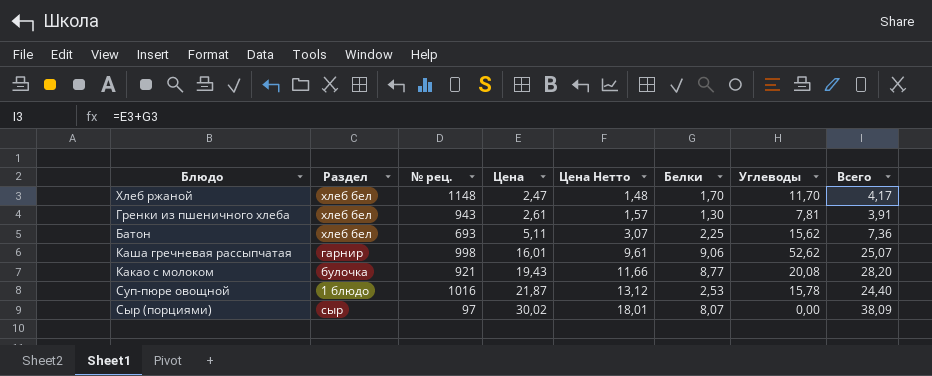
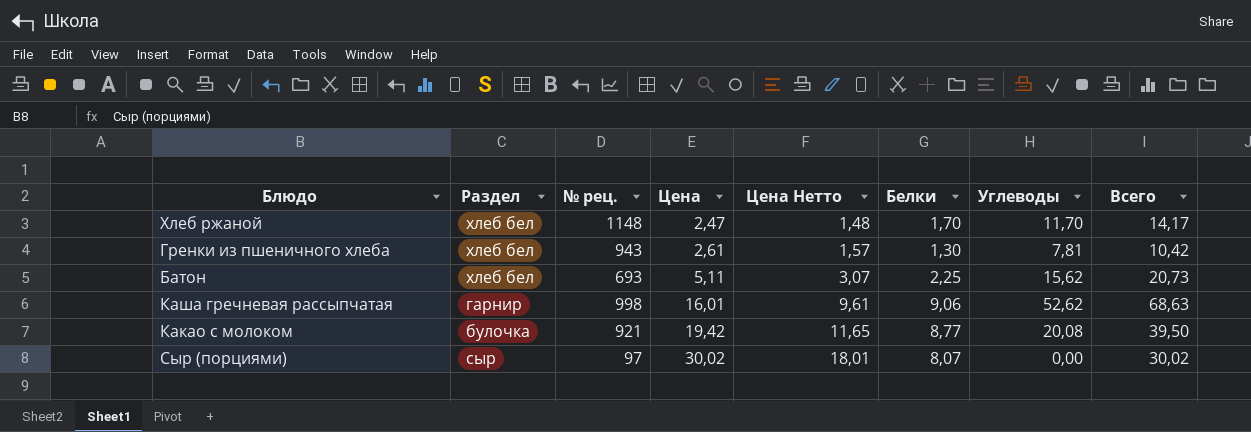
column Всего | formula: [Цена] + [Белки] -> [Цена] + [Углеводы]
row Суп-пюре овощной: 1 блюдо | 1016 | 21,87 | 13,12 | 2,53 | 15,78 | 24,40 -> none
Какао с молоком | Цена: 19,43 -> 19,42
Какао с молоком | Цена Нетто: 11,66 -> 11,65

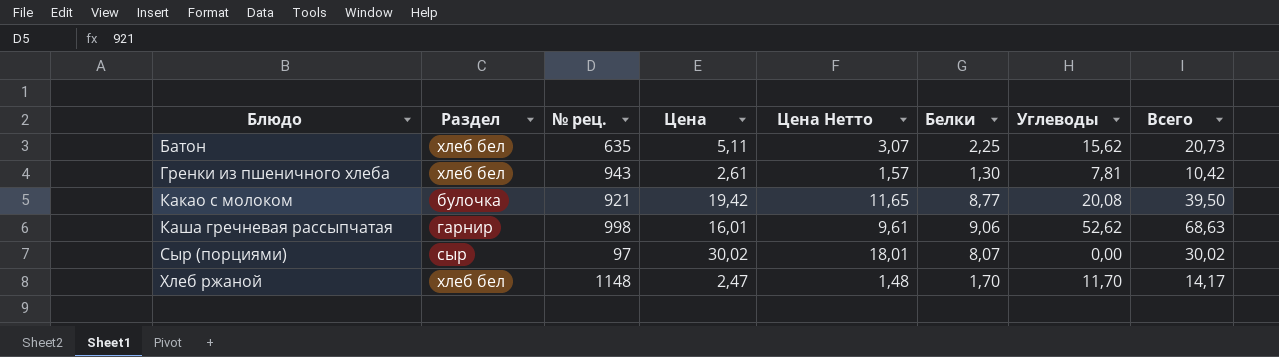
row order: Цена ascending -> Блюдо ascending
Батон | № рец.: 693 -> 635

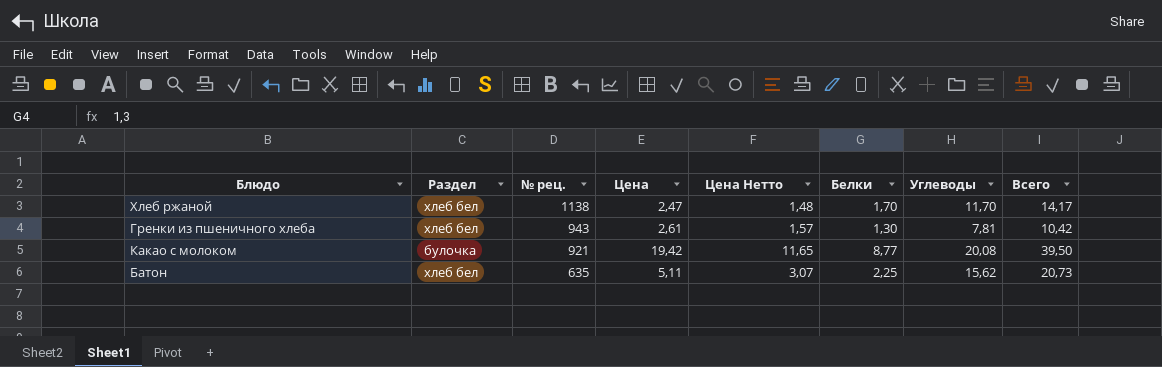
row order: Блюдо ascending -> № рец. descending
row Каша гречневая рассыпчатая: гарнир | 998 | 16,01 | 9,61 | 9,06 | 52,62 | 68,63 -> none
row Сыр (порциями): сыр | 97 | 30,02 | 18,01 | 8,07 | 0,00 | 30,02 -> none
Хлеб ржаной | № рец.: 1148 -> 1138

